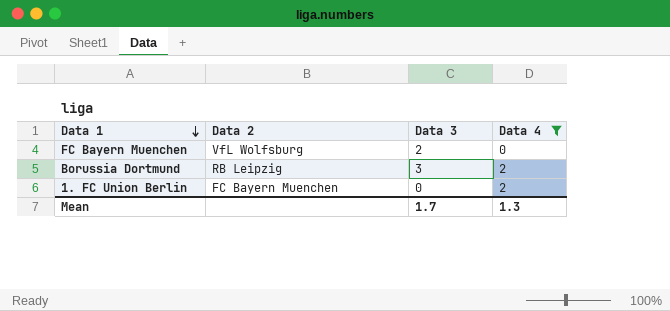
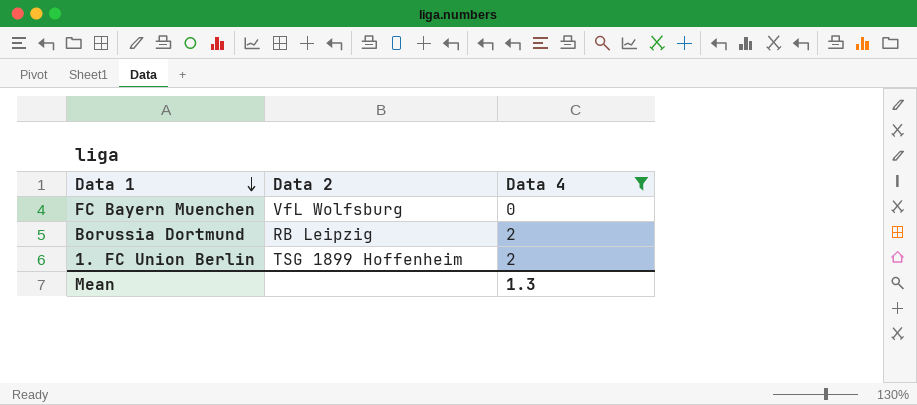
column Data 3 | position: 3 -> none
1. FC Union Berlin | Data 2: FC Bayern Muenchen -> TSG 1899 Hoffenheim

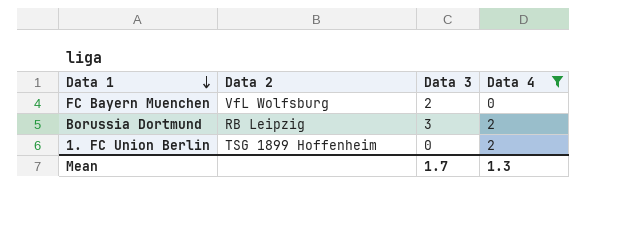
column Data 3 | position: none -> 3

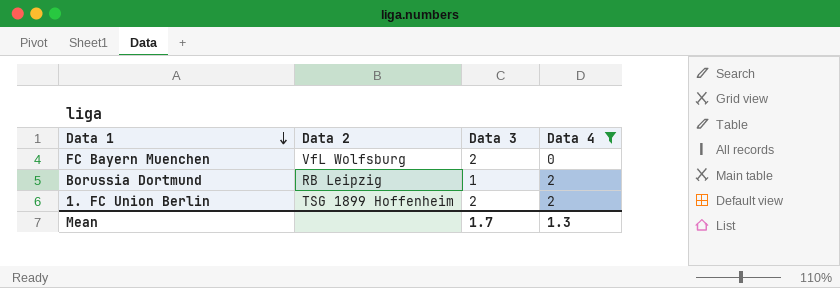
Borussia Dortmund | Data 3: 3 -> 1
1. FC Union Berlin | Data 3: 0 -> 2

